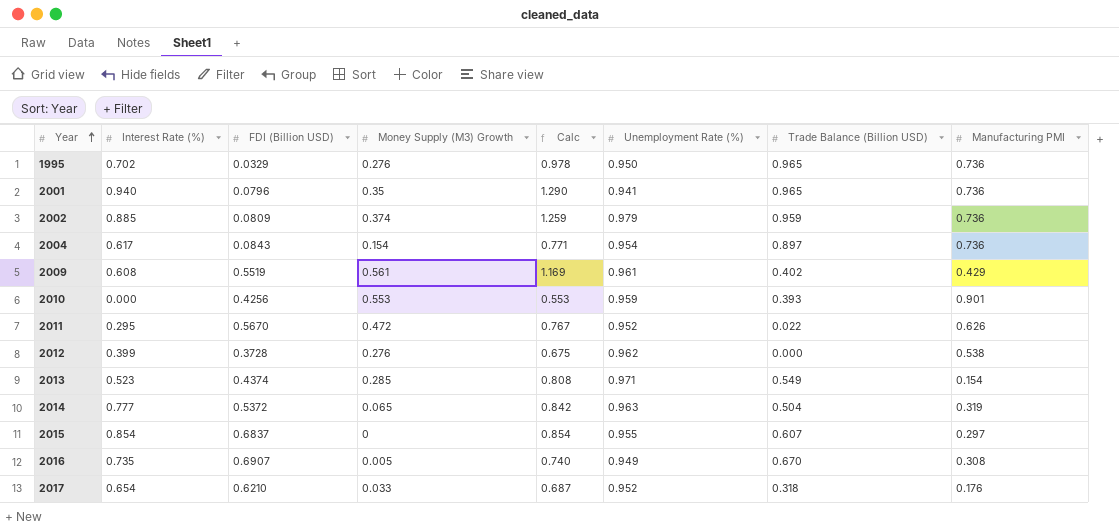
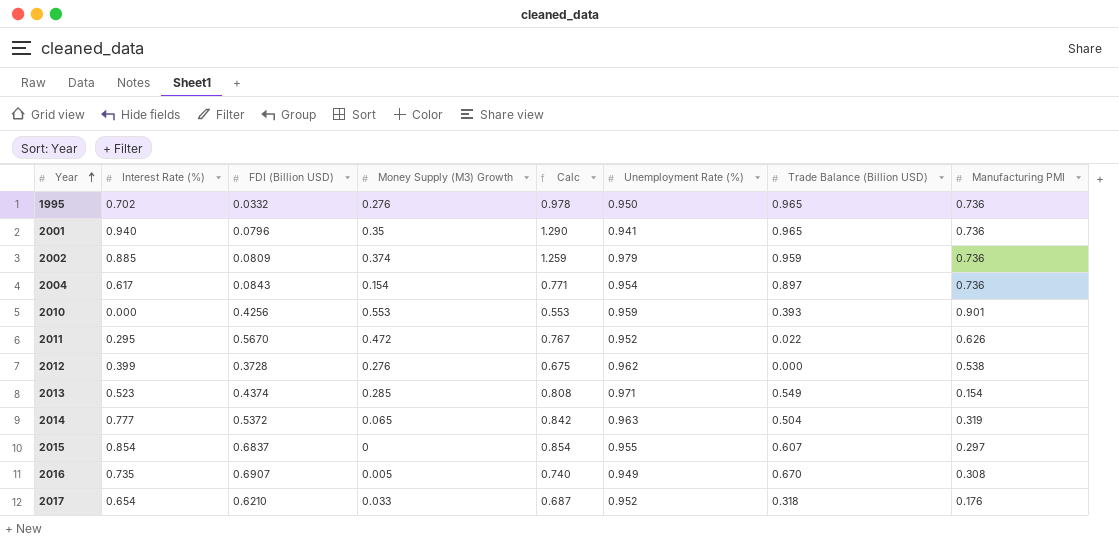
row 2009: 0.608 | 0.5519 | 0.561 | 1.169 | 0.961 | 0.402 | 0.429 -> none
1995 | FDI (Billion USD): 0.0329 -> 0.0332

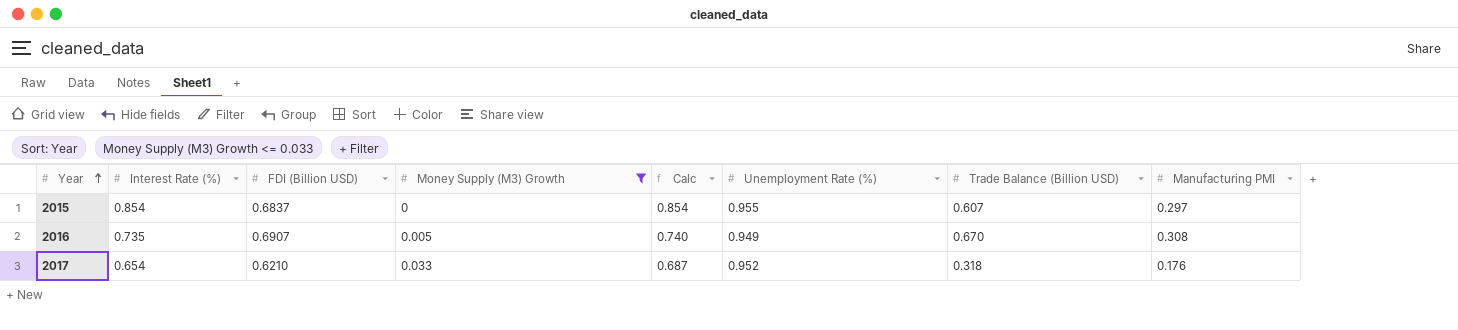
filter: none -> Money Supply (M3) Growth <= 0.033

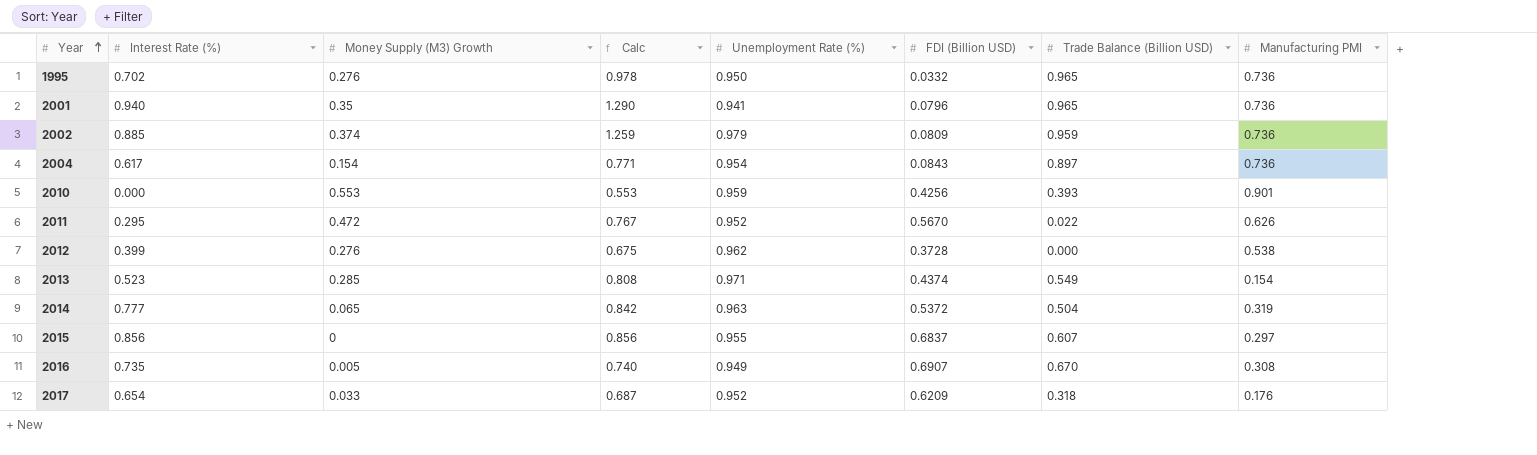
filter: Money Supply (M3) Growth <= 0.033 -> none
column FDI (Billion USD) | position: 3 -> 6
2015 | Interest Rate (%): 0.854 -> 0.856
2015 | Calc: 0.854 -> 0.856
2017 | FDI (Billion USD): 0.6210 -> 0.6209

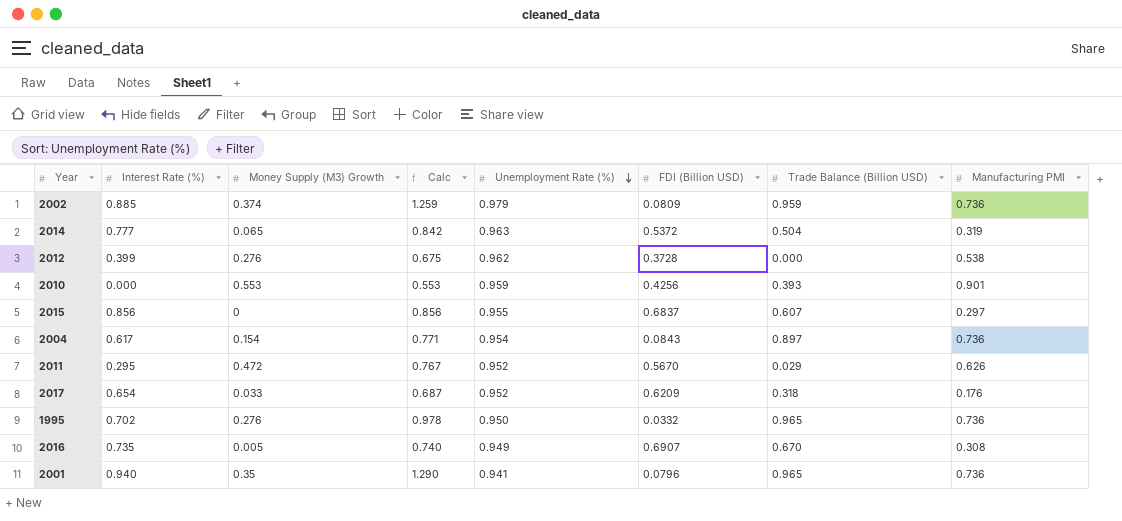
row order: Year ascending -> Unemployment Rate (%) descending
row 2013: 0.523 | 0.285 | 0.808 | 0.971 | 0.4374 | 0.549 | 0.154 -> none
2011 | Trade Balance (Billion USD): 0.022 -> 0.029

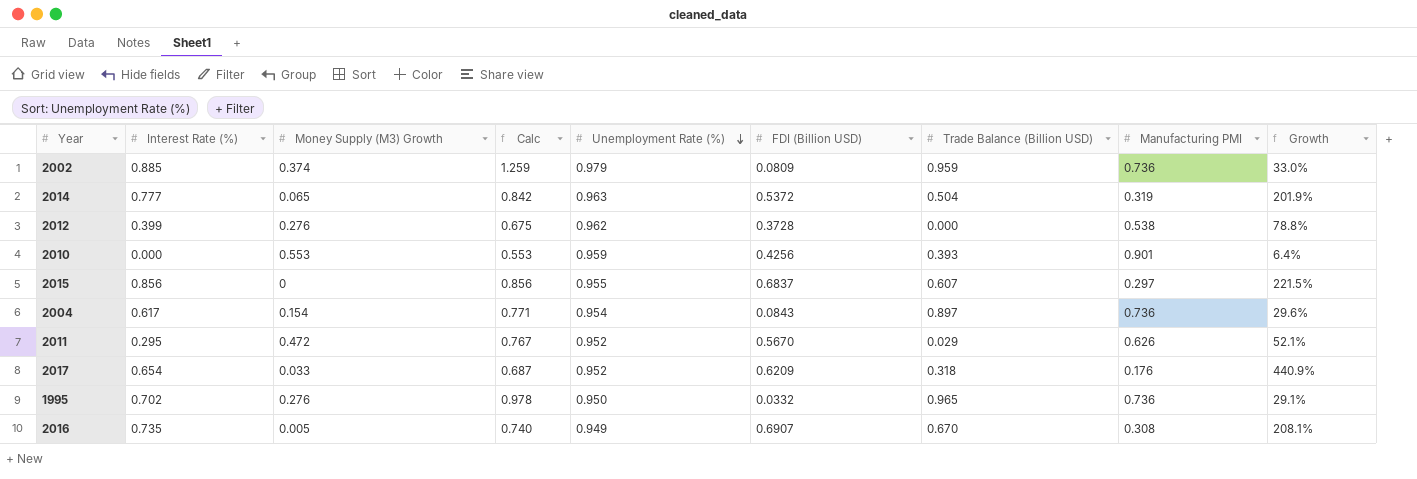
column Growth | formula: none -> ([Unemployment Rate (%)] - [Manufacturing PMI]) / [Manufacturing PMI]
row 2001: 0.940 | 0.35 | 1.290 | 0.941 | 0.0796 | 0.965 | 0.736 -> none

